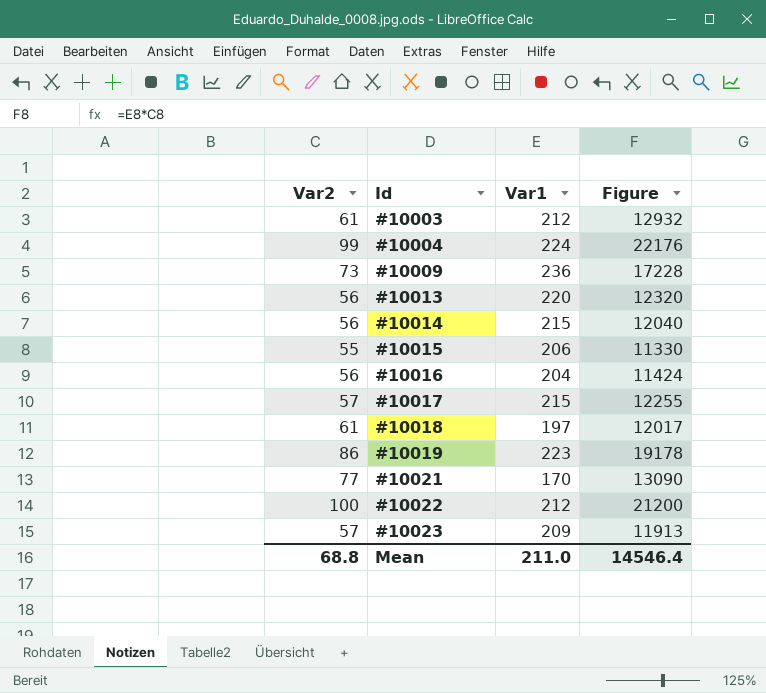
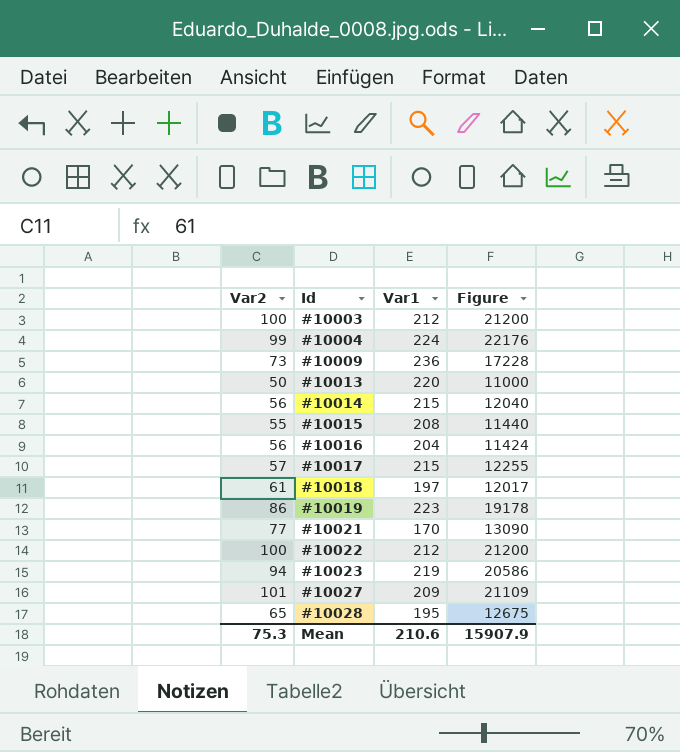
#10003 | Var2: 61 -> 100
#10003 | Figure: 12932 -> 21200
#10013 | Var2: 56 -> 50
#10013 | Figure: 12320 -> 11000
#10015 | Var1: 206 -> 208
#10015 | Figure: 11330 -> 11440
#10023 | Var2: 57 -> 94
#10023 | Var1: 209 -> 219
#10023 | Figure: 11913 -> 20586
row #10027: none -> 101 | 209 | 21109
row #10028: none -> 65 | 195 | 12675
Mean | Var2: 68.8 -> 75.3
Mean | Var1: 211.0 -> 210.6
Mean | Figure: 14546.4 -> 15907.9

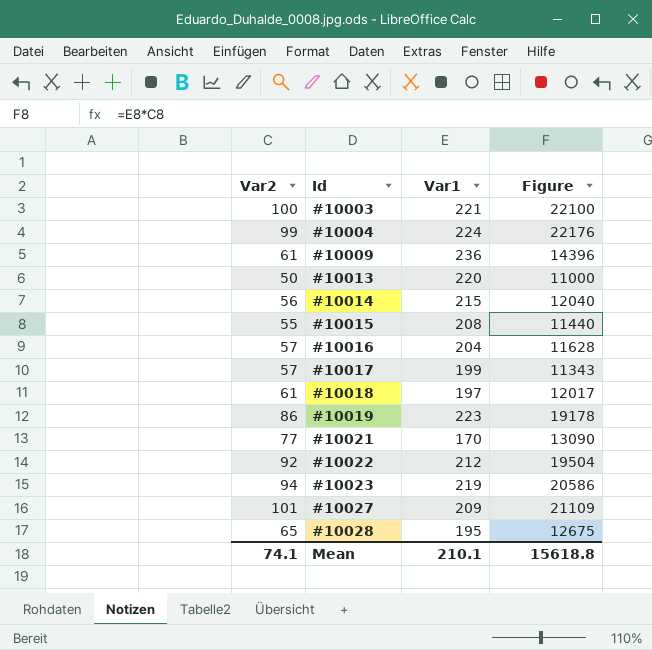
#10003 | Var1: 212 -> 221
#10003 | Figure: 21200 -> 22100
#10009 | Var2: 73 -> 61
#10009 | Figure: 17228 -> 14396
#10016 | Var2: 56 -> 57
#10016 | Figure: 11424 -> 11628
#10017 | Var1: 215 -> 199
#10017 | Figure: 12255 -> 11343
#10022 | Var2: 100 -> 92
#10022 | Figure: 21200 -> 19504
Mean | Var2: 75.3 -> 74.1
Mean | Var1: 210.6 -> 210.1
Mean | Figure: 15907.9 -> 15618.8

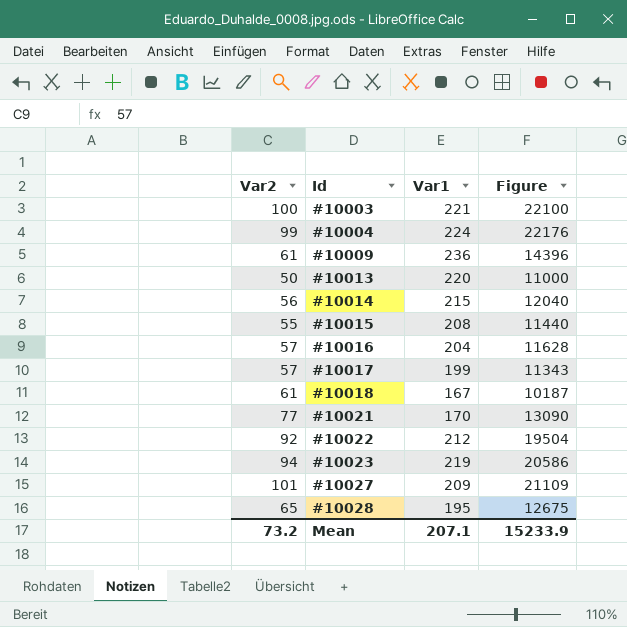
row #10019: 86 | 223 | 19178 -> none
#10018 | Var1: 197 -> 167
#10018 | Figure: 12017 -> 10187
Mean | Var2: 74.1 -> 73.2
Mean | Var1: 210.1 -> 207.1
Mean | Figure: 15618.8 -> 15233.9

